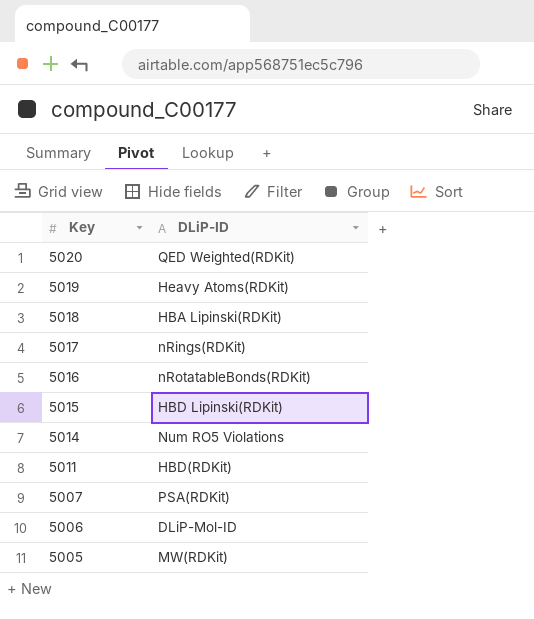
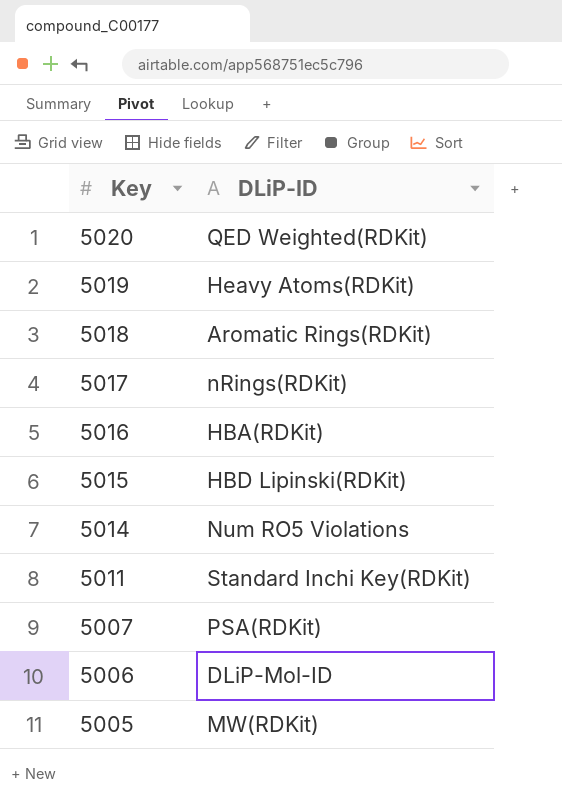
5018 | DLiP-ID: HBA Lipinski(RDKit) -> Aromatic Rings(RDKit)
5016 | DLiP-ID: nRotatableBonds(RDKit) -> HBA(RDKit)
5011 | DLiP-ID: HBD(RDKit) -> Standard Inchi Key(RDKit)

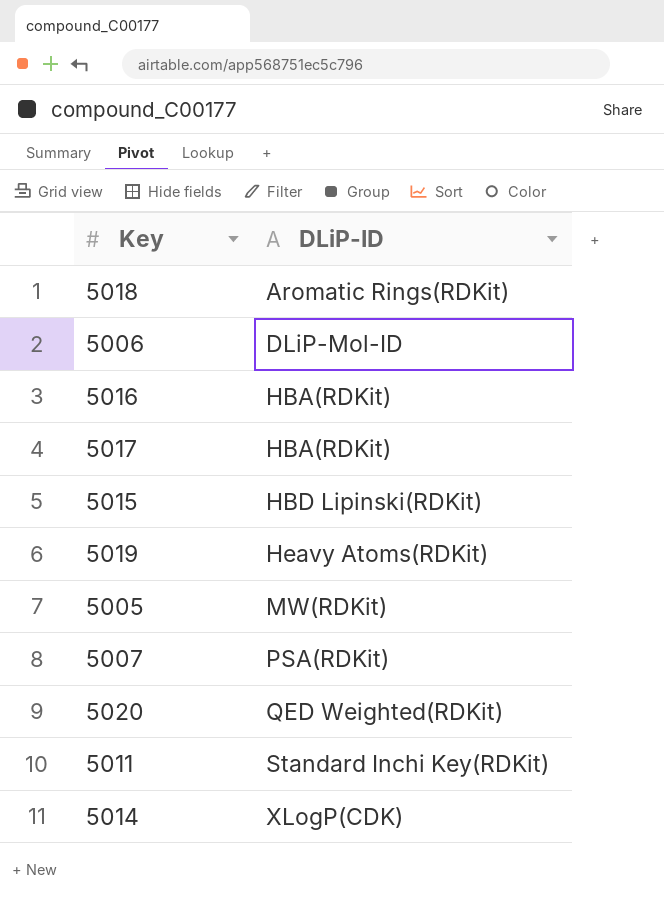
row order: Key descending -> DLiP-ID ascending
5017 | DLiP-ID: nRings(RDKit) -> HBA(RDKit)
5014 | DLiP-ID: Num RO5 Violations -> XLogP(CDK)

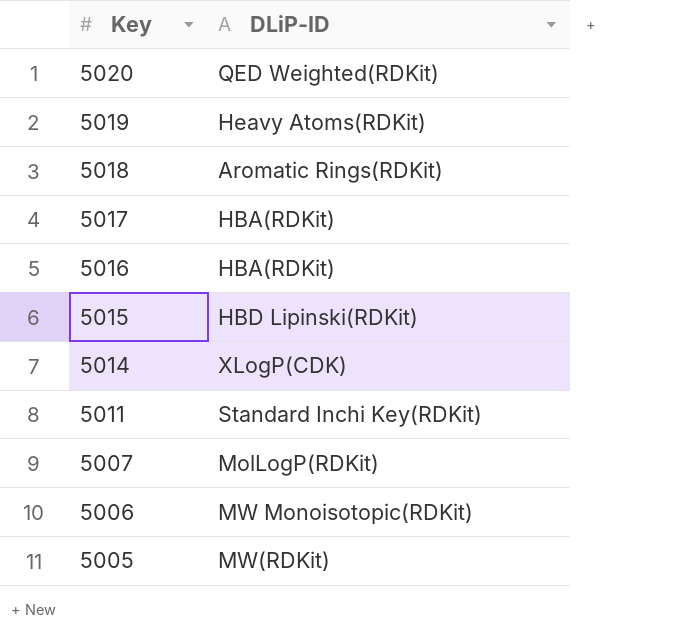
row order: DLiP-ID ascending -> Key descending
5007 | DLiP-ID: PSA(RDKit) -> MolLogP(RDKit)
5006 | DLiP-ID: DLiP-Mol-ID -> MW Monoisotopic(RDKit)

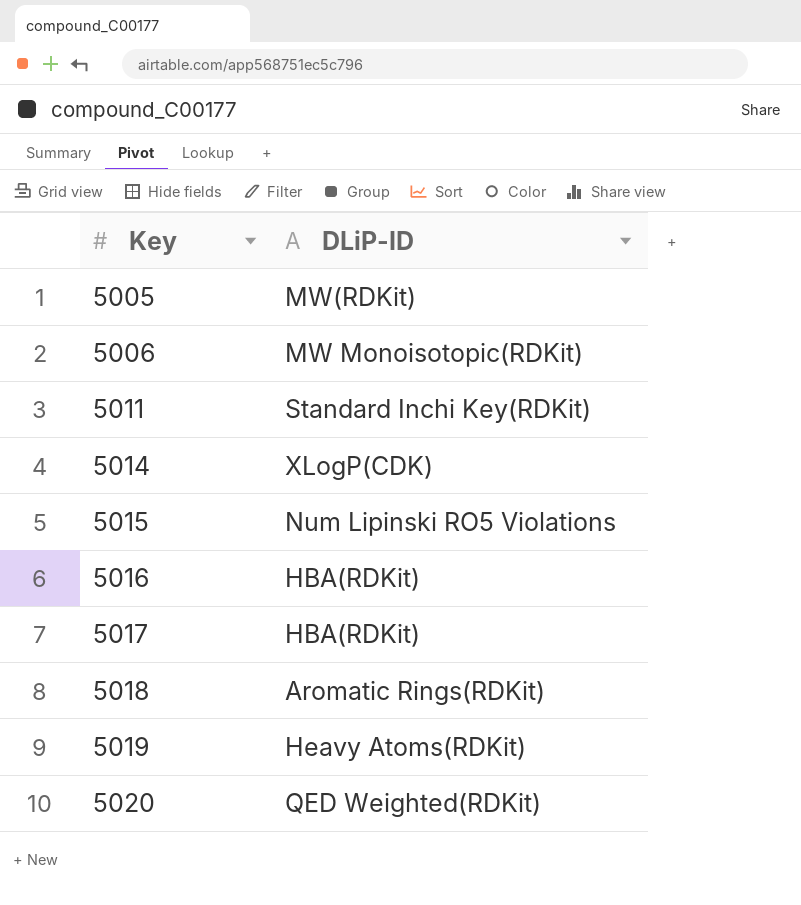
row order: Key descending -> Key ascending
row 5007: MolLogP(RDKit) -> none
5015 | DLiP-ID: HBD Lipinski(RDKit) -> Num Lipinski RO5 Violations

